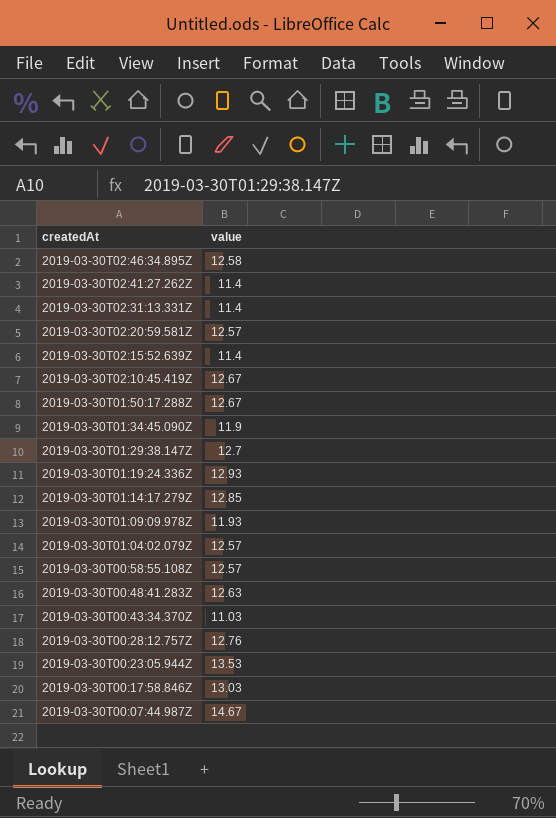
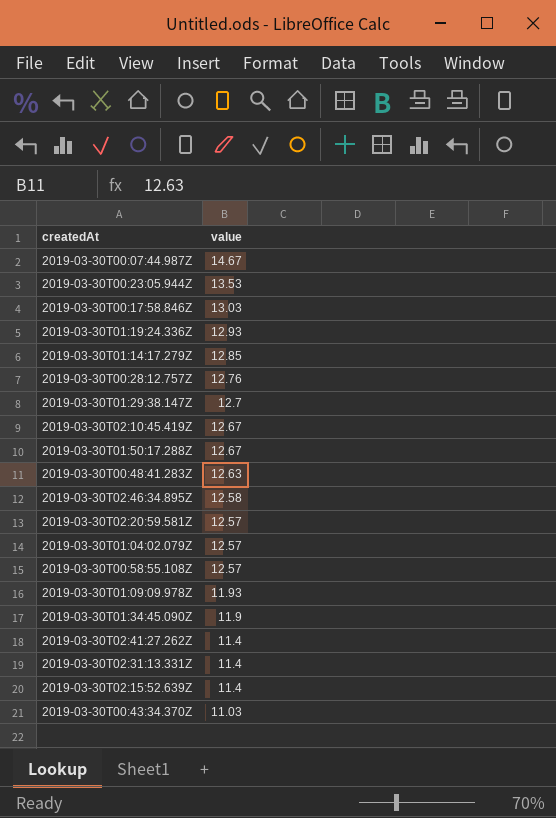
row order: createdAt descending -> value descending

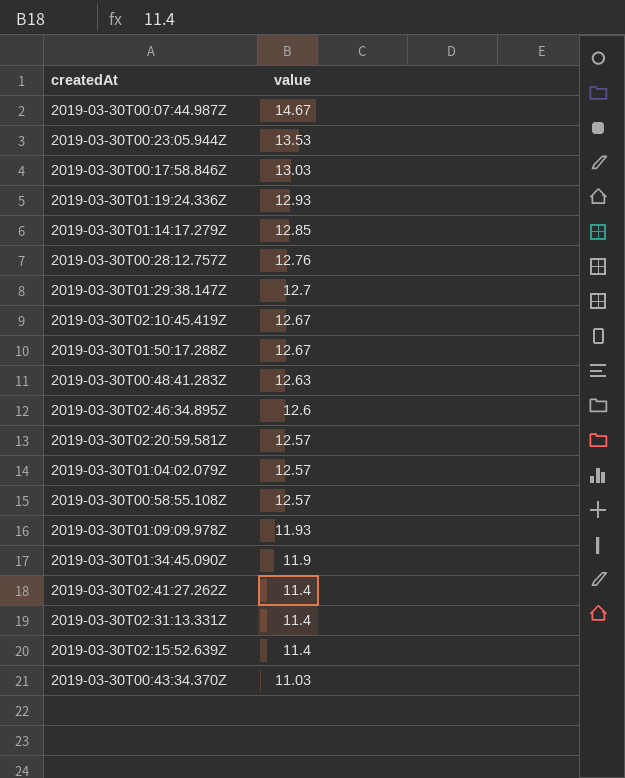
2019-03-30T02:46:34.895Z | value: 12.58 -> 12.6

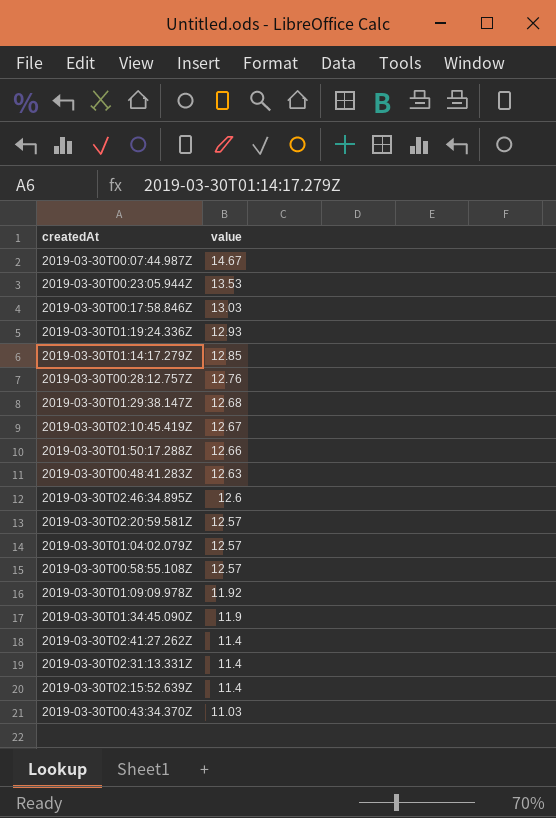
2019-03-30T01:29:38.147Z | value: 12.7 -> 12.68
2019-03-30T01:50:17.288Z | value: 12.67 -> 12.66
2019-03-30T01:09:09.978Z | value: 11.93 -> 11.92

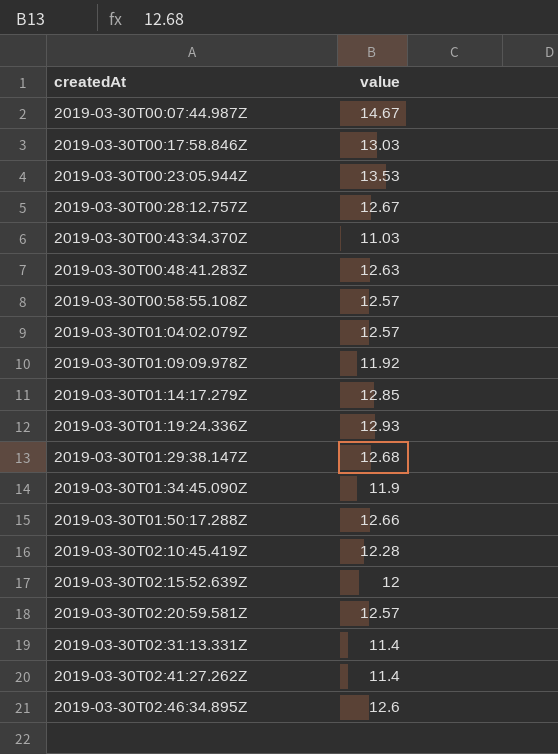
row order: value descending -> createdAt ascending
2019-03-30T00:28:12.757Z | value: 12.76 -> 12.67
2019-03-30T02:10:45.419Z | value: 12.67 -> 12.28
2019-03-30T02:15:52.639Z | value: 11.4 -> 12

